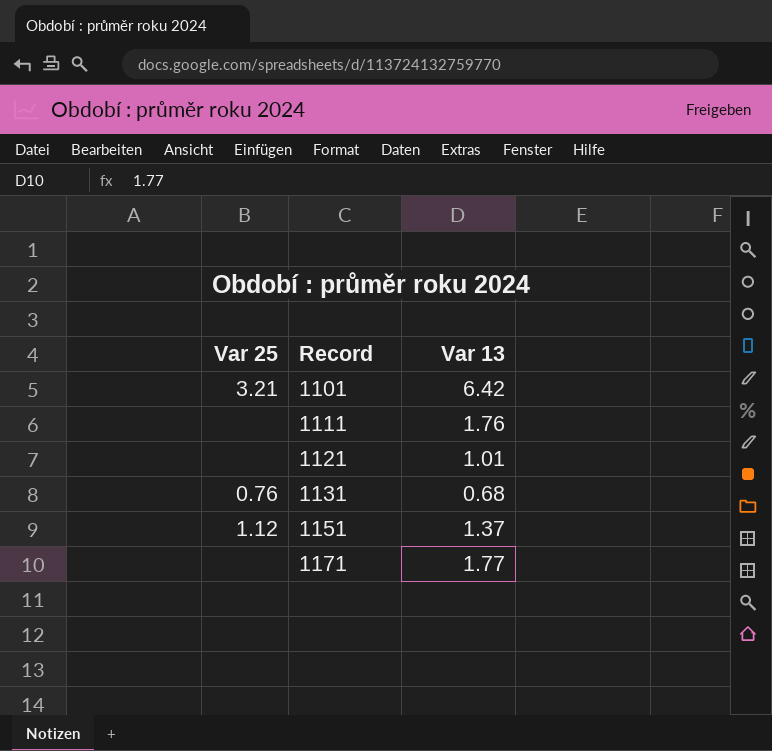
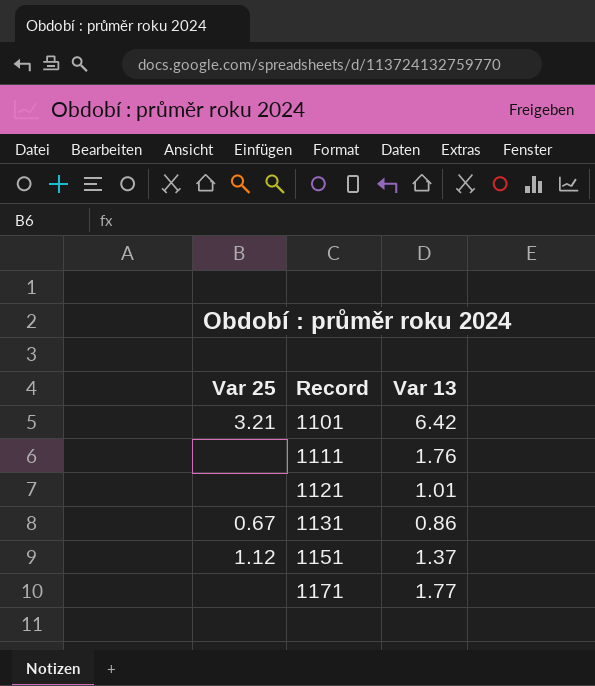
1131 | Var 25: 0.76 -> 0.67
1131 | Var 13: 0.68 -> 0.86

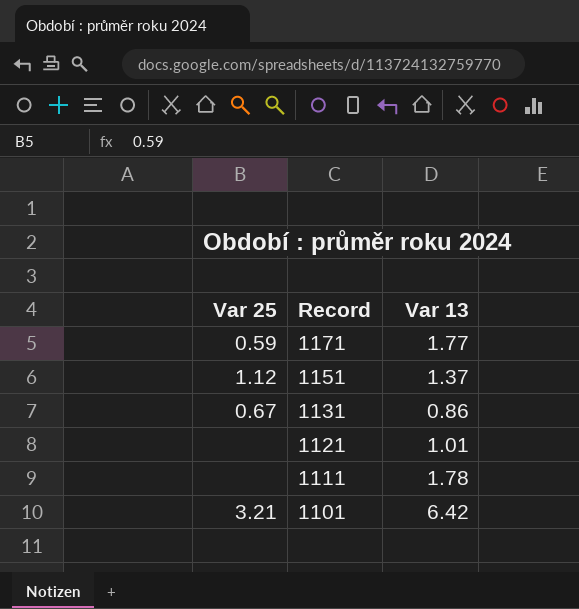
row order: Record ascending -> Record descending
1171 | Var 25: none -> 0.59
1111 | Var 13: 1.76 -> 1.78

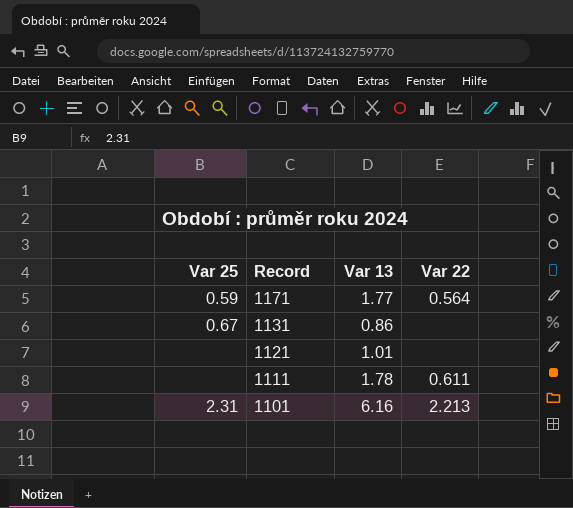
column Var 22 | position: none -> 4
row 1151: 1.12 | 1.37 -> none
1101 | Var 25: 3.21 -> 2.31
1101 | Var 13: 6.42 -> 6.16

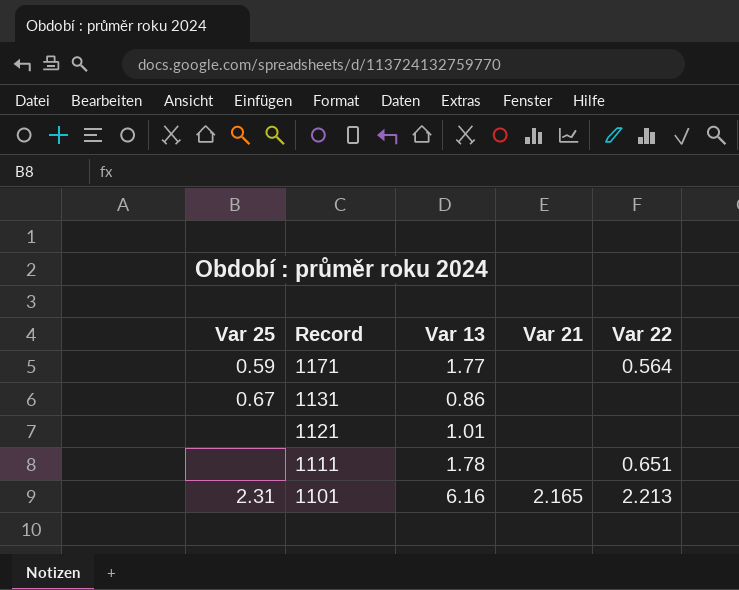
column Var 21 | position: none -> 4
1111 | Var 22: 0.611 -> 0.651

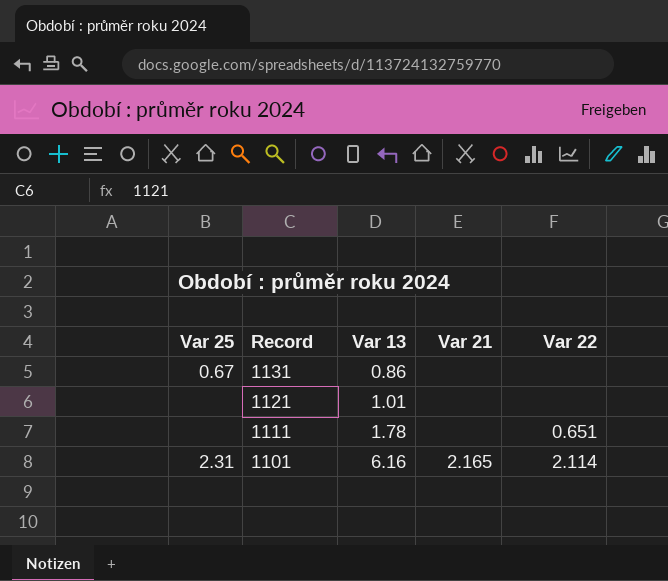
row 1171: 0.59 | 1.77 | none | 0.564 -> none
1101 | Var 22: 2.213 -> 2.114

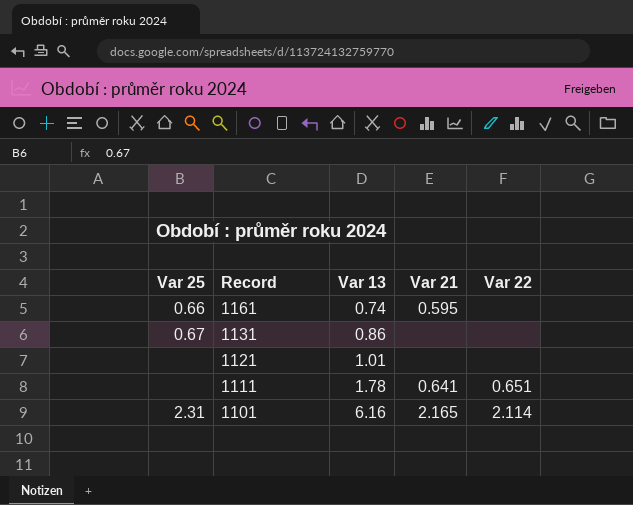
row 1161: none -> 0.66 | 0.74 | 0.595 | none
1111 | Var 21: none -> 0.641

